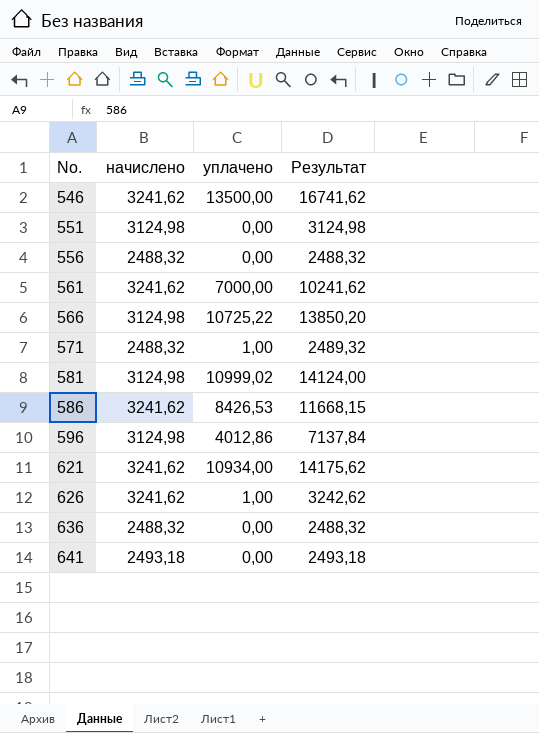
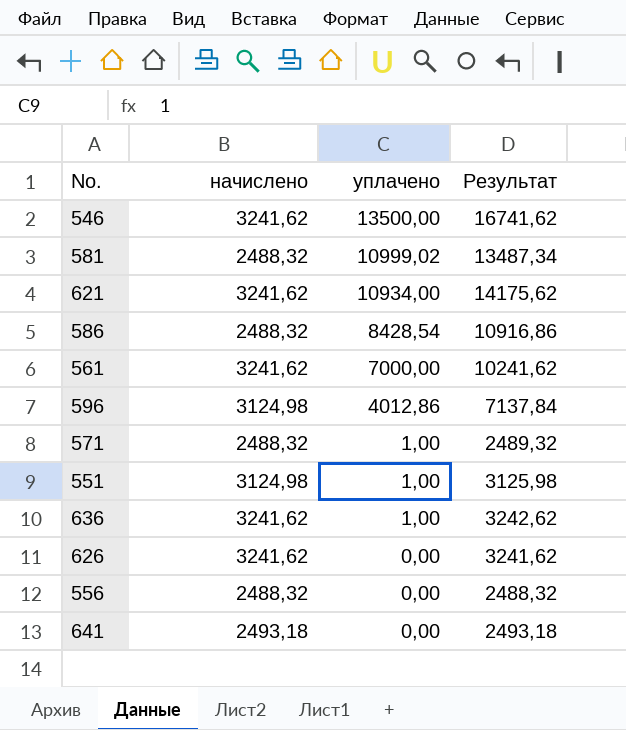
row order: No. ascending -> уплачено descending
row 566: 3124,98 | 10725,22 | 13850,20 -> none
581 | начислено: 3124,98 -> 2488,32
581 | Результат: 14124,00 -> 13487,34
586 | начислено: 3241,62 -> 2488,32
586 | уплачено: 8426,53 -> 8428,54
586 | Результат: 11668,15 -> 10916,86
551 | уплачено: 0,00 -> 1,00
551 | Результат: 3124,98 -> 3125,98
636 | начислено: 2488,32 -> 3241,62
636 | уплачено: 0,00 -> 1,00
636 | Результат: 2488,32 -> 3242,62
626 | уплачено: 1,00 -> 0,00
626 | Результат: 3242,62 -> 3241,62

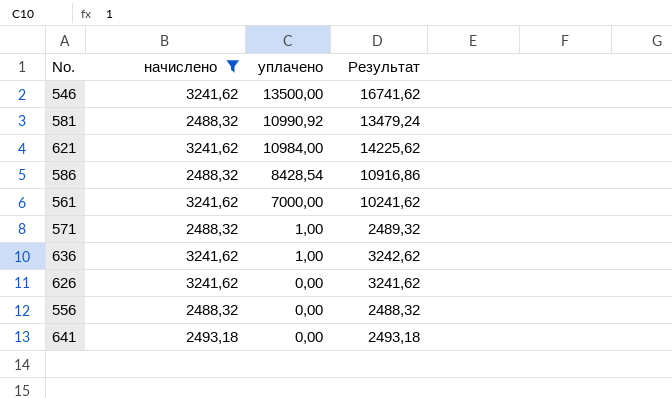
filter: none -> начислено != 3124,98
581 | уплачено: 10999,02 -> 10990,92
581 | Результат: 13487,34 -> 13479,24
621 | уплачено: 10934,00 -> 10984,00
621 | Результат: 14175,62 -> 14225,62

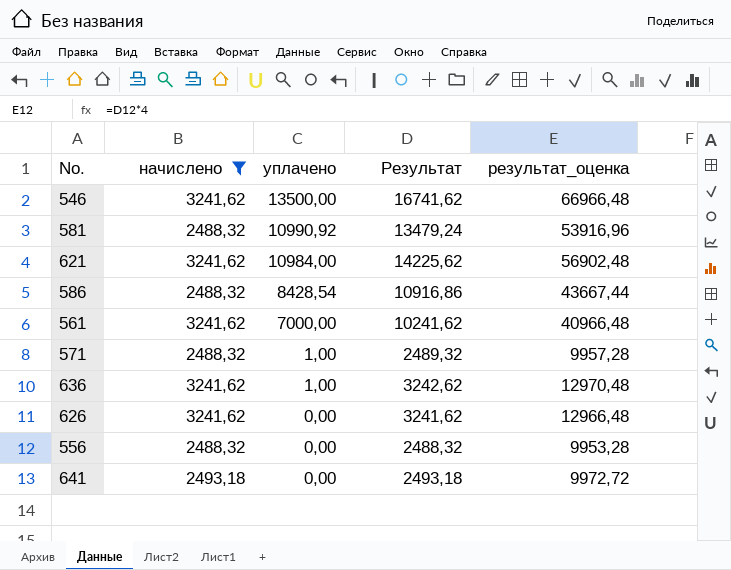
column результат_оценка | formula: none -> [Результат] * 4

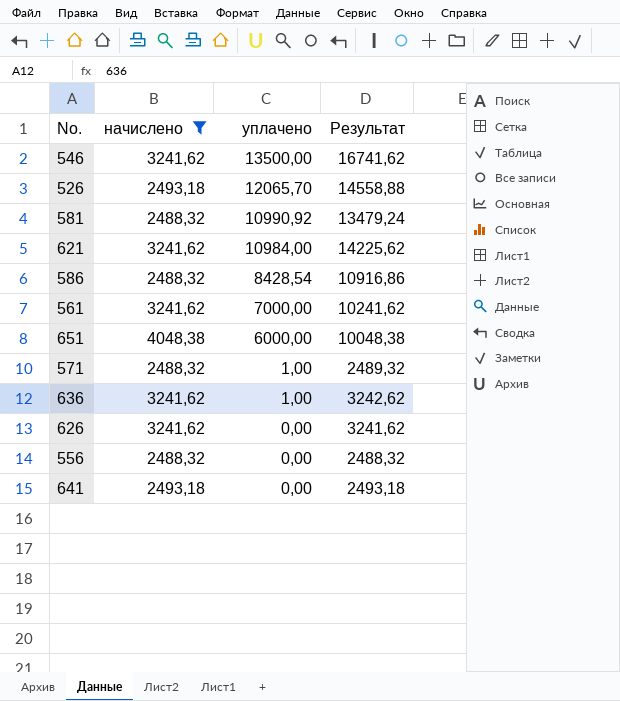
column результат_оценка | formula: [Результат] * 4 -> none
row 526: none -> 2493,18 | 12065,70 | 14558,88
row 651: none -> 4048,38 | 6000,00 | 10048,38

